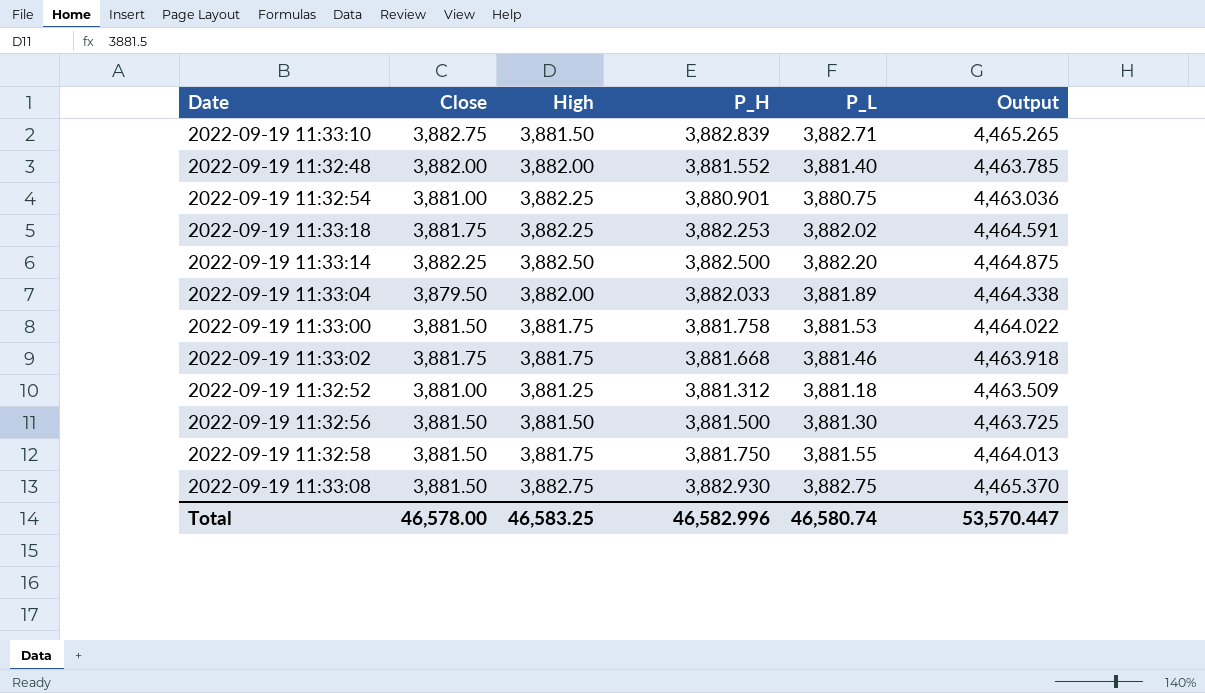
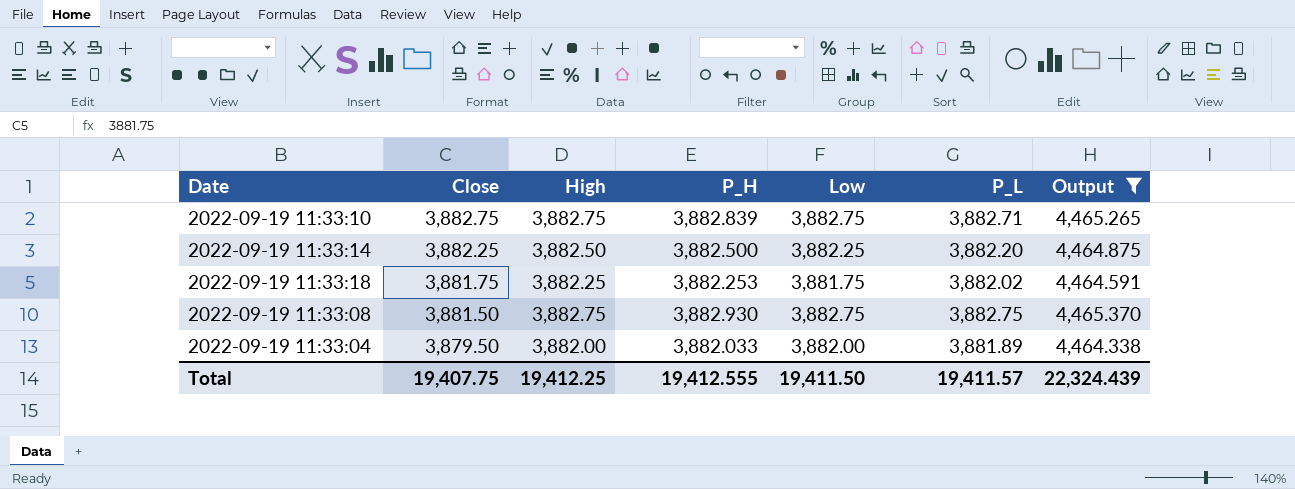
filter: none -> Output >= 4,464.338
row order: none -> Close descending
column Low | position: none -> 5
2022-09-19 11:33:10 | High: 3,881.50 -> 3,882.75
Total | Close: 46,578.00 -> 19,407.75
Total | High: 46,583.25 -> 19,412.25
Total | P_H: 46,582.996 -> 19,412.555
Total | P_L: 46,580.74 -> 19,411.57
Total | Output: 53,570.447 -> 22,324.439

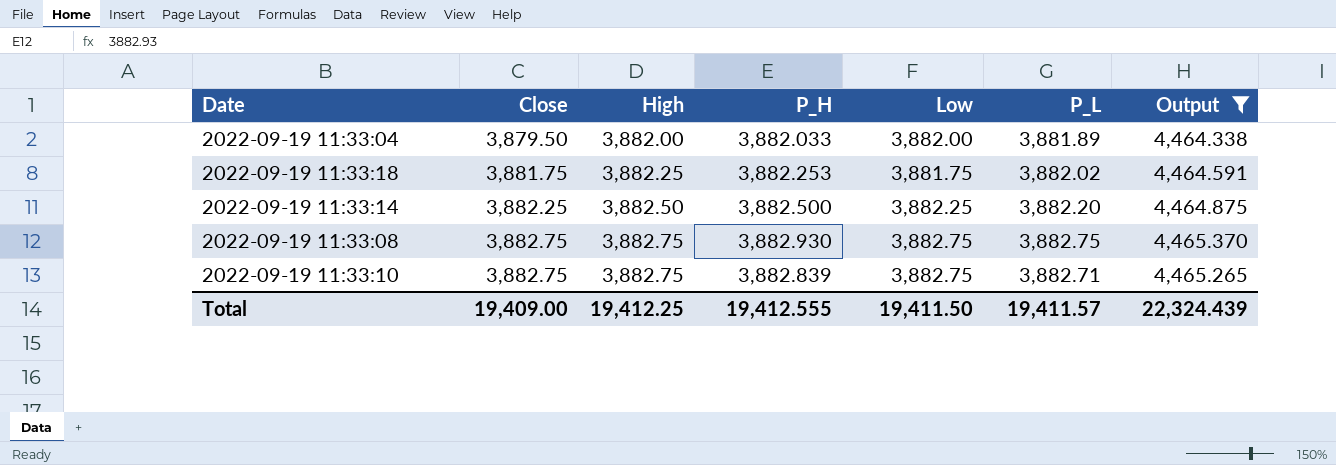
row order: Close descending -> Close ascending
2022-09-19 11:33:08 | Close: 3,881.50 -> 3,882.75
Total | Close: 19,407.75 -> 19,409.00

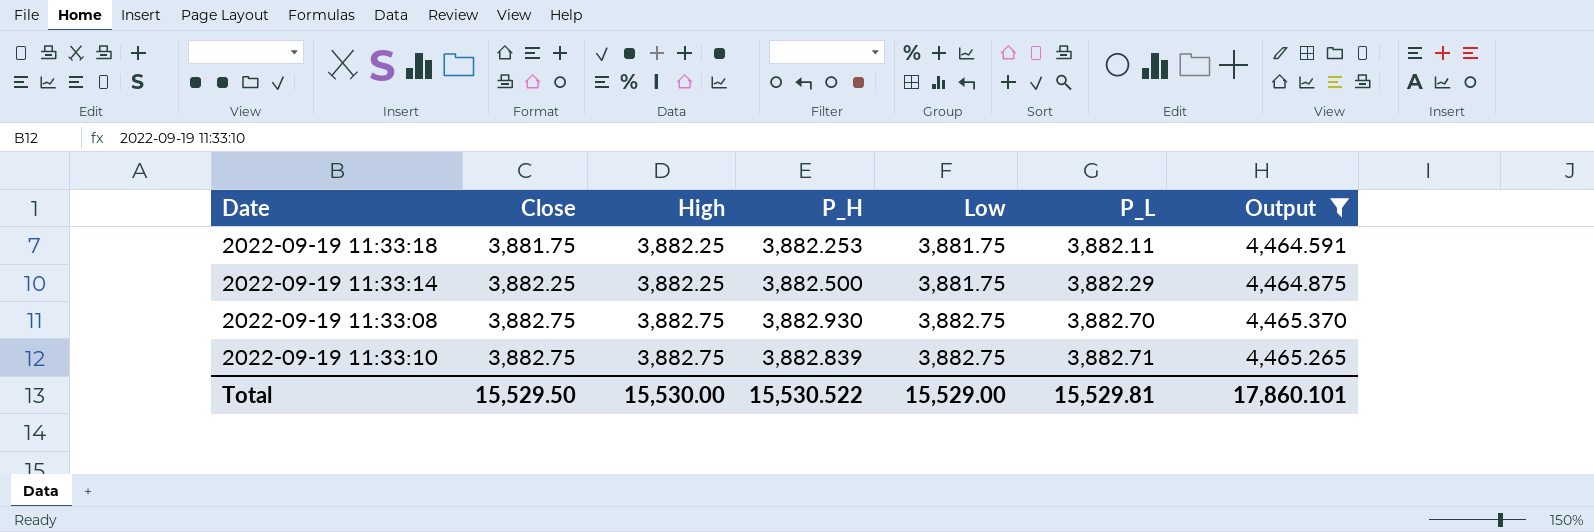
row 2022-09-19 11:33:04: 3,879.50 | 3,882.00 | 3,882.033 | 3,882.00 | 3,881.89 | 4,464.338 -> none
2022-09-19 11:33:18 | P_L: 3,882.02 -> 3,882.11
2022-09-19 11:33:14 | High: 3,882.50 -> 3,882.25
2022-09-19 11:33:14 | Low: 3,882.25 -> 3,881.75
2022-09-19 11:33:14 | P_L: 3,882.20 -> 3,882.29
2022-09-19 11:33:08 | P_L: 3,882.75 -> 3,882.70
Total | Close: 19,409.00 -> 15,529.50
Total | High: 19,412.25 -> 15,530.00
Total | P_H: 19,412.555 -> 15,530.522
Total | Low: 19,411.50 -> 15,529.00
Total | P_L: 19,411.57 -> 15,529.81
Total | Output: 22,324.439 -> 17,860.101

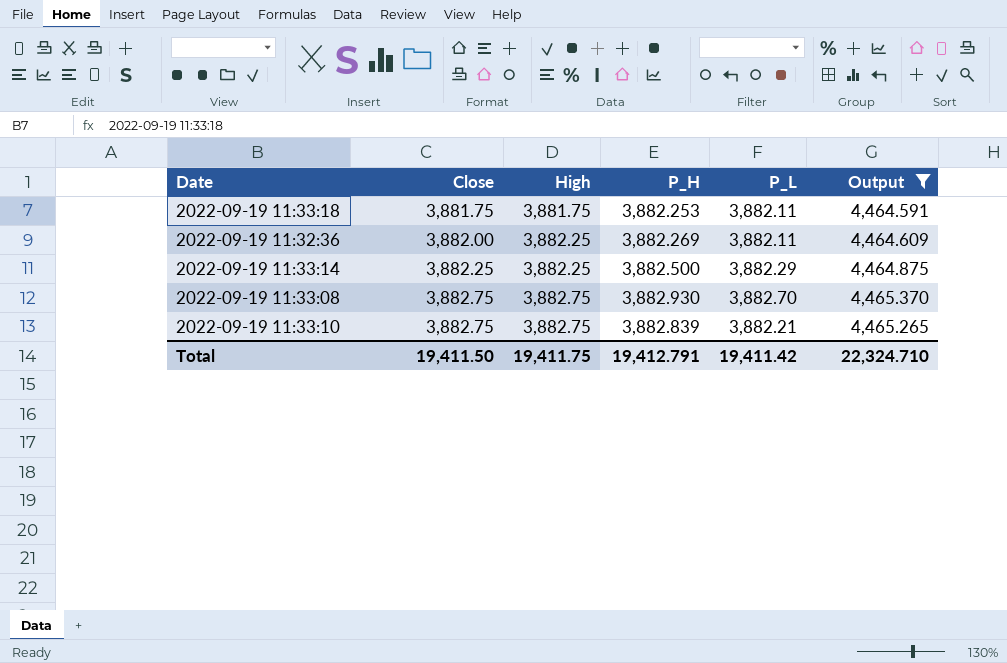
column Low | position: 5 -> none
2022-09-19 11:33:18 | High: 3,882.25 -> 3,881.75
row 2022-09-19 11:32:36: none -> 3,882.00 | 3,882.25 | 3,882.269 | 3,882.11 | 4,464.609
2022-09-19 11:33:10 | P_L: 3,882.71 -> 3,882.21
Total | Close: 15,529.50 -> 19,411.50
Total | High: 15,530.00 -> 19,411.75
Total | P_H: 15,530.522 -> 19,412.791
Total | P_L: 15,529.81 -> 19,411.42
Total | Output: 17,860.101 -> 22,324.710

